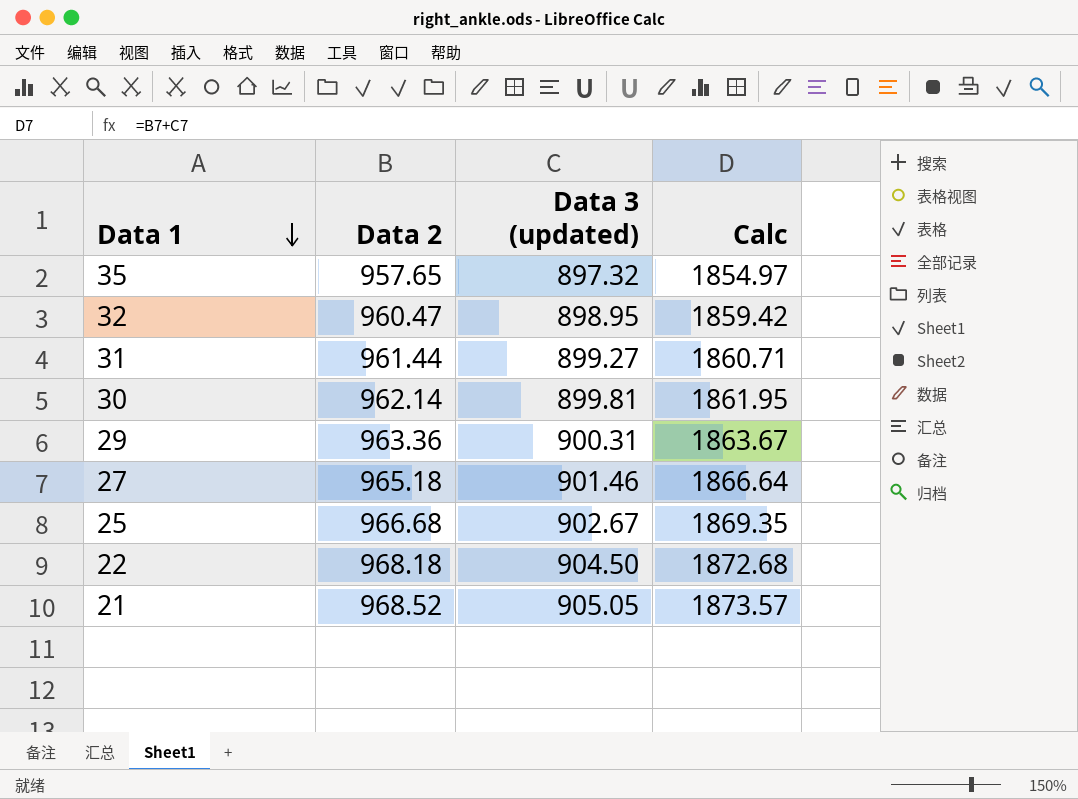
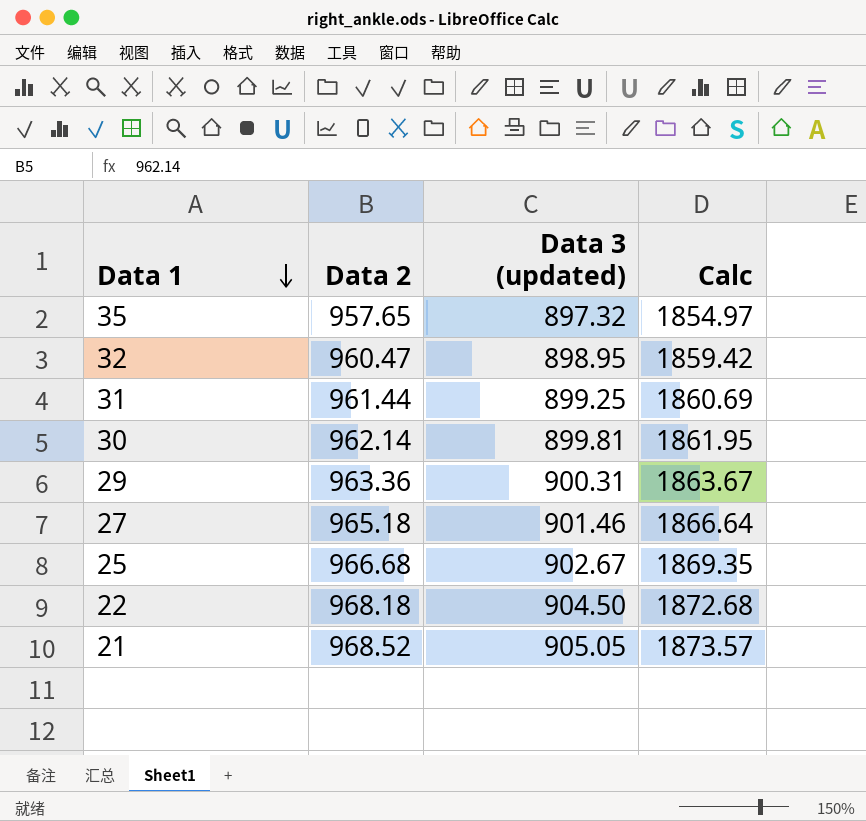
31 | Data 3 (updated): 899.27 -> 899.25
31 | Calc: 1860.71 -> 1860.69

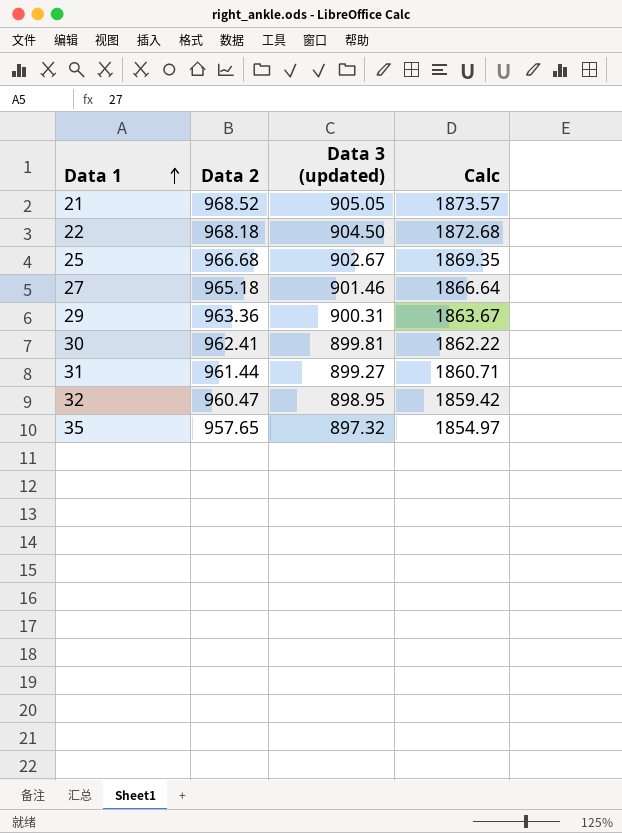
row order: Data 1 descending -> Data 1 ascending
30 | Data 2: 962.14 -> 962.41
30 | Calc: 1861.95 -> 1862.22
31 | Data 3 (updated): 899.25 -> 899.27
31 | Calc: 1860.69 -> 1860.71

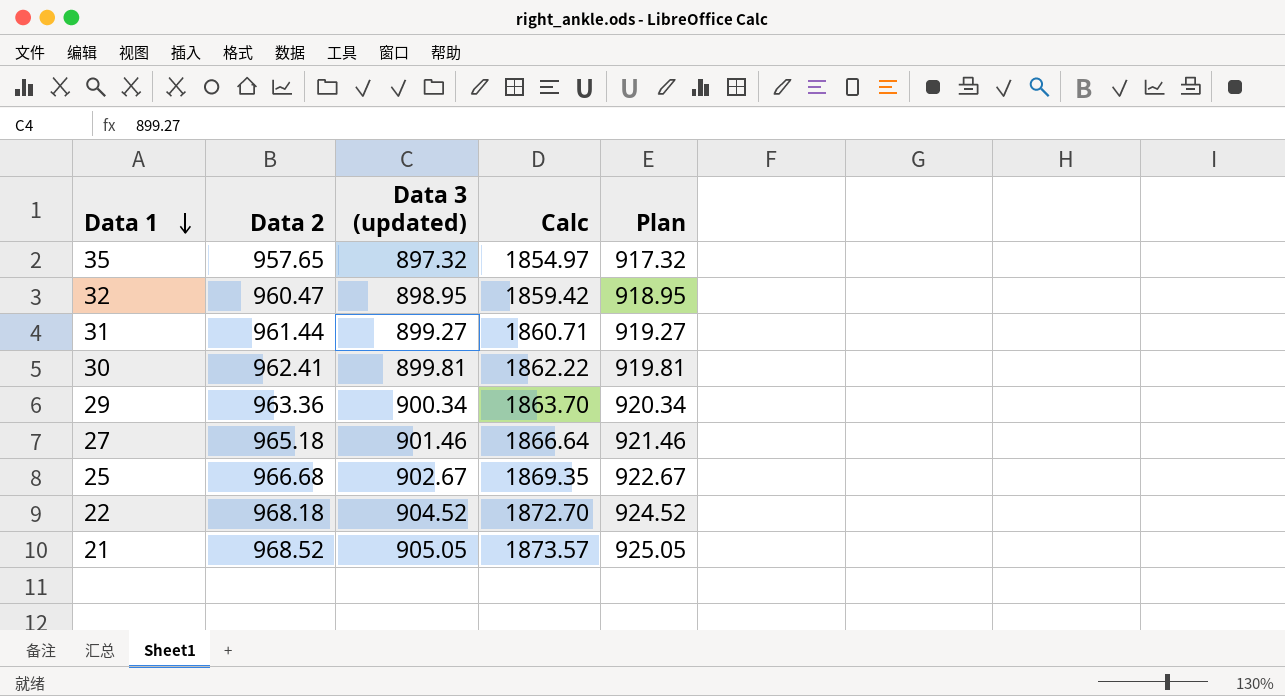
row order: Data 1 ascending -> Data 1 descending
column Plan | formula: none -> [Data 3 (updated)] + 20
29 | Data 3 (updated): 900.31 -> 900.34
29 | Calc: 1863.67 -> 1863.70
22 | Data 3 (updated): 904.50 -> 904.52
22 | Calc: 1872.68 -> 1872.70

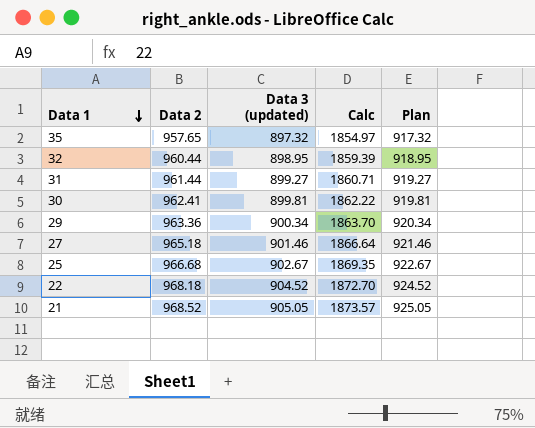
32 | Data 2: 960.47 -> 960.44
32 | Calc: 1859.42 -> 1859.39

